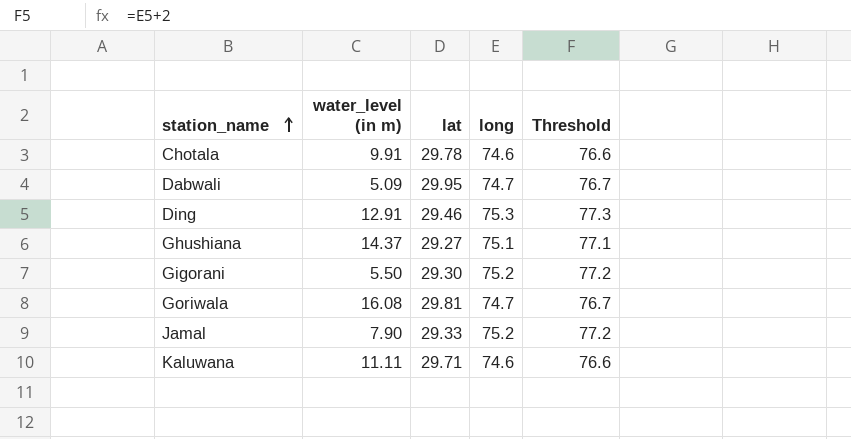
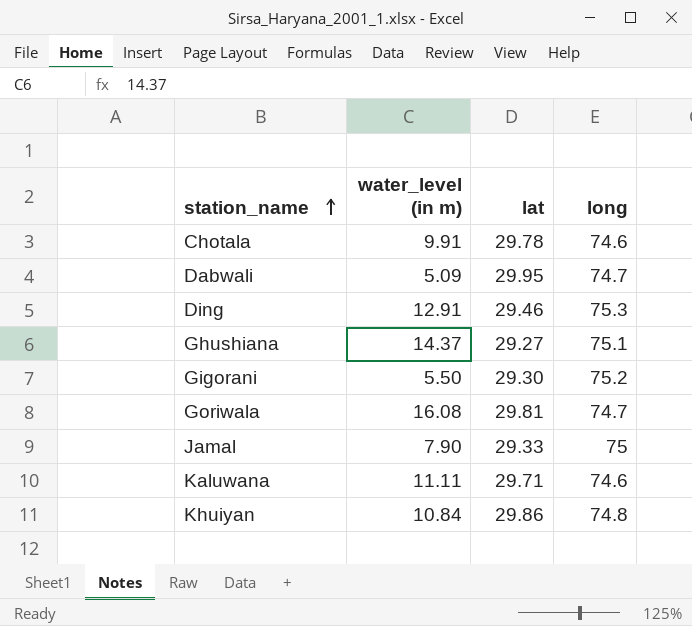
column Threshold | formula: [long] + 2 -> none
Jamal | long: 75.2 -> 75
row Khuiyan: none -> 10.84 | 29.86 | 74.8

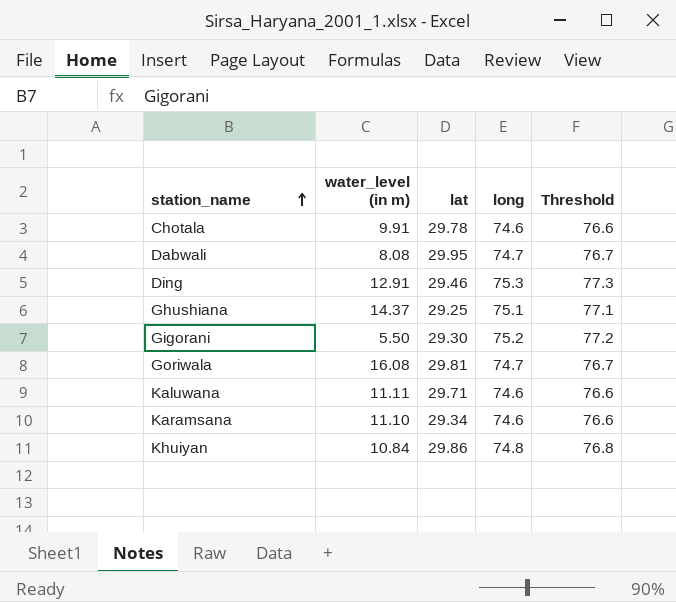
column Threshold | formula: none -> [long] + 2
row Jamal: 7.90 | 29.33 | 75 -> none
Dabwali | water_level (in m): 5.09 -> 8.08
Ghushiana | lat: 29.27 -> 29.25
row Karamsana: none -> 11.10 | 29.34 | 74.6 | 76.6

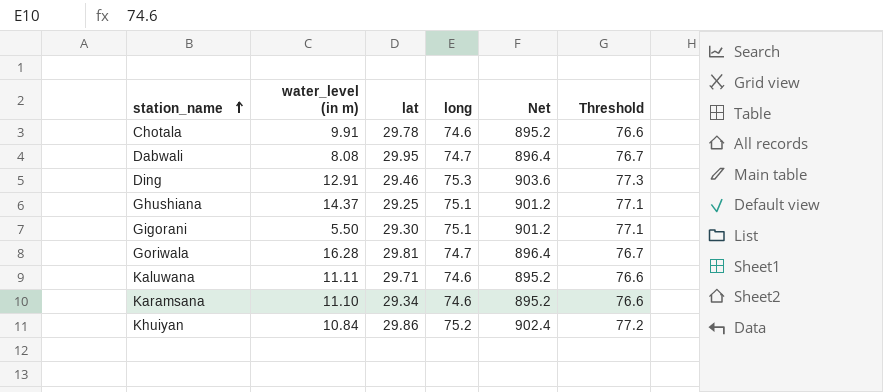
column Net | formula: none -> [long] * 12
Gigorani | long: 75.2 -> 75.1
Gigorani | Threshold: 77.2 -> 77.1
Goriwala | water_level (in m): 16.08 -> 16.28
Khuiyan | long: 74.8 -> 75.2
Khuiyan | Threshold: 76.8 -> 77.2

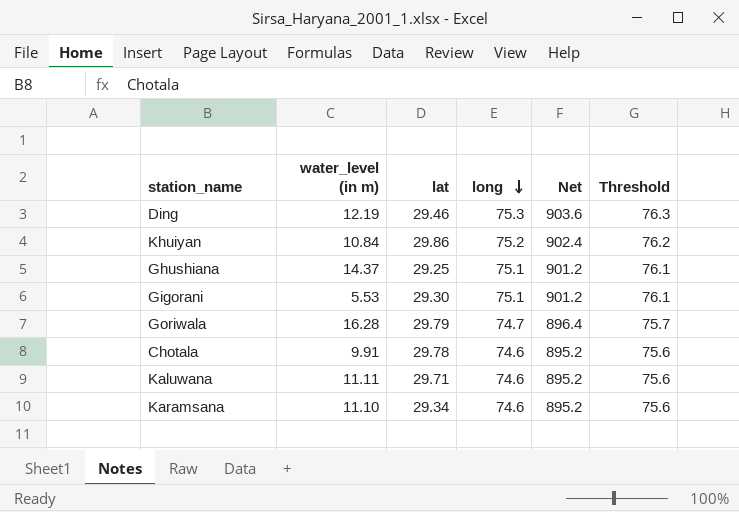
row order: station_name ascending -> long descending
column Threshold | formula: [long] + 2 -> [long] + 1
row Dabwali: 8.08 | 29.95 | 74.7 | 896.4 | 76.7 -> none
Ding | water_level (in m): 12.91 -> 12.19
Gigorani | water_level (in m): 5.50 -> 5.53
Goriwala | lat: 29.81 -> 29.79

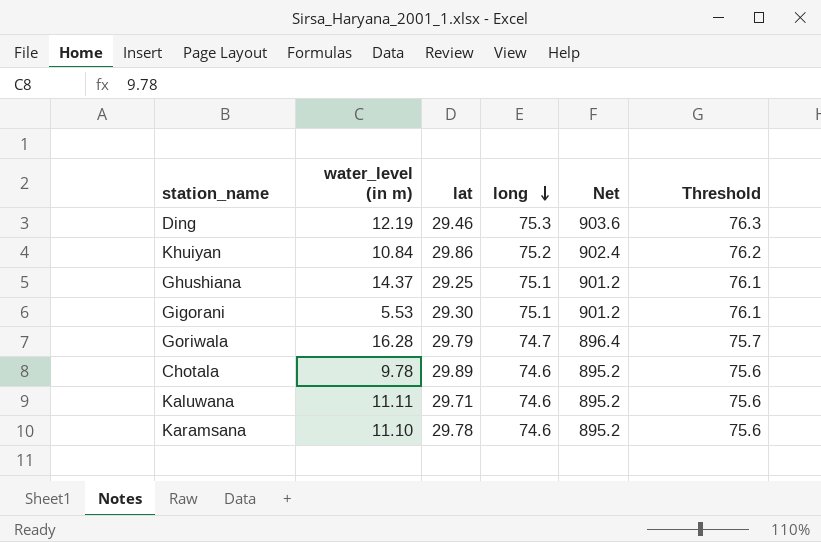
Chotala | water_level (in m): 9.91 -> 9.78
Chotala | lat: 29.78 -> 29.89
Karamsana | lat: 29.34 -> 29.78

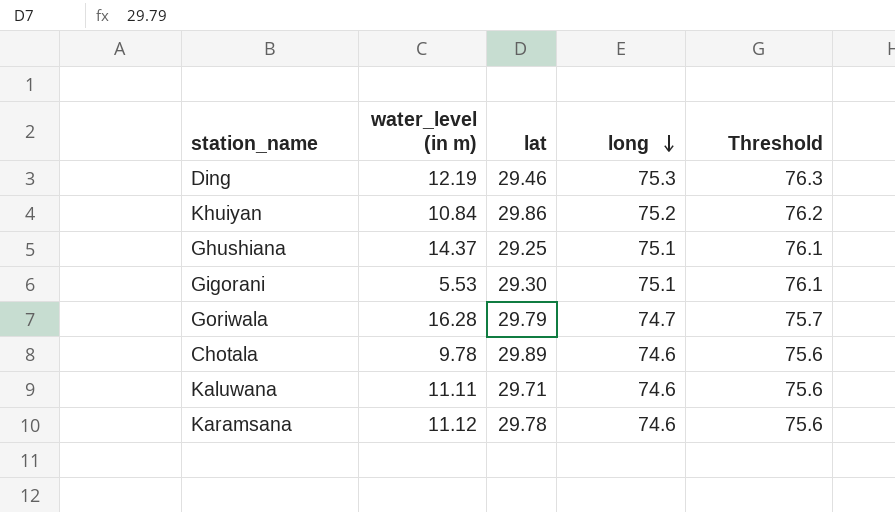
column Net | formula: [long] * 12 -> none
Karamsana | water_level (in m): 11.10 -> 11.12

